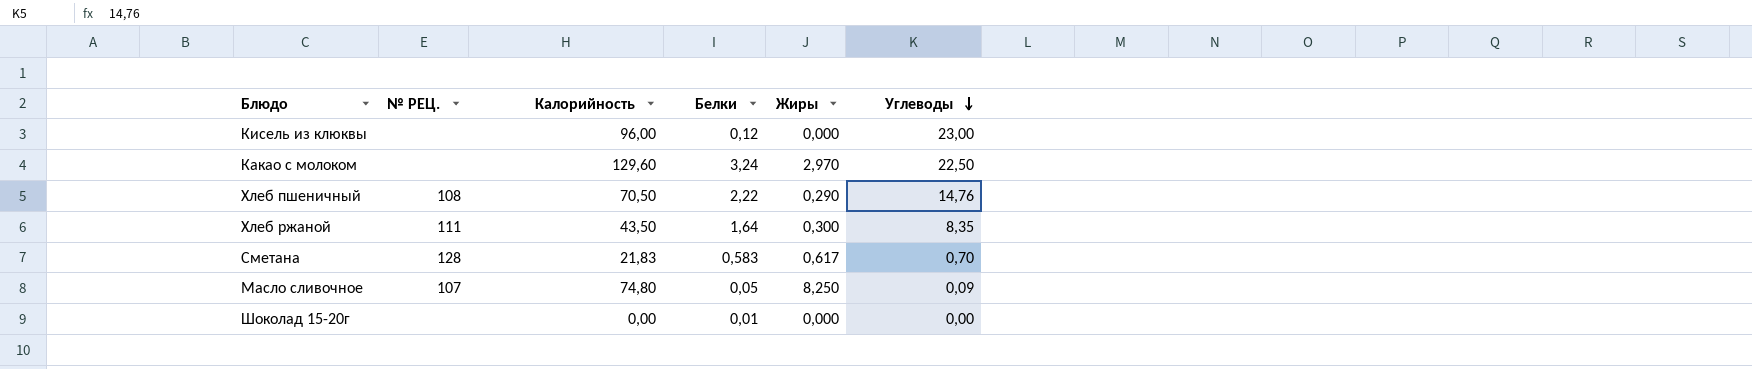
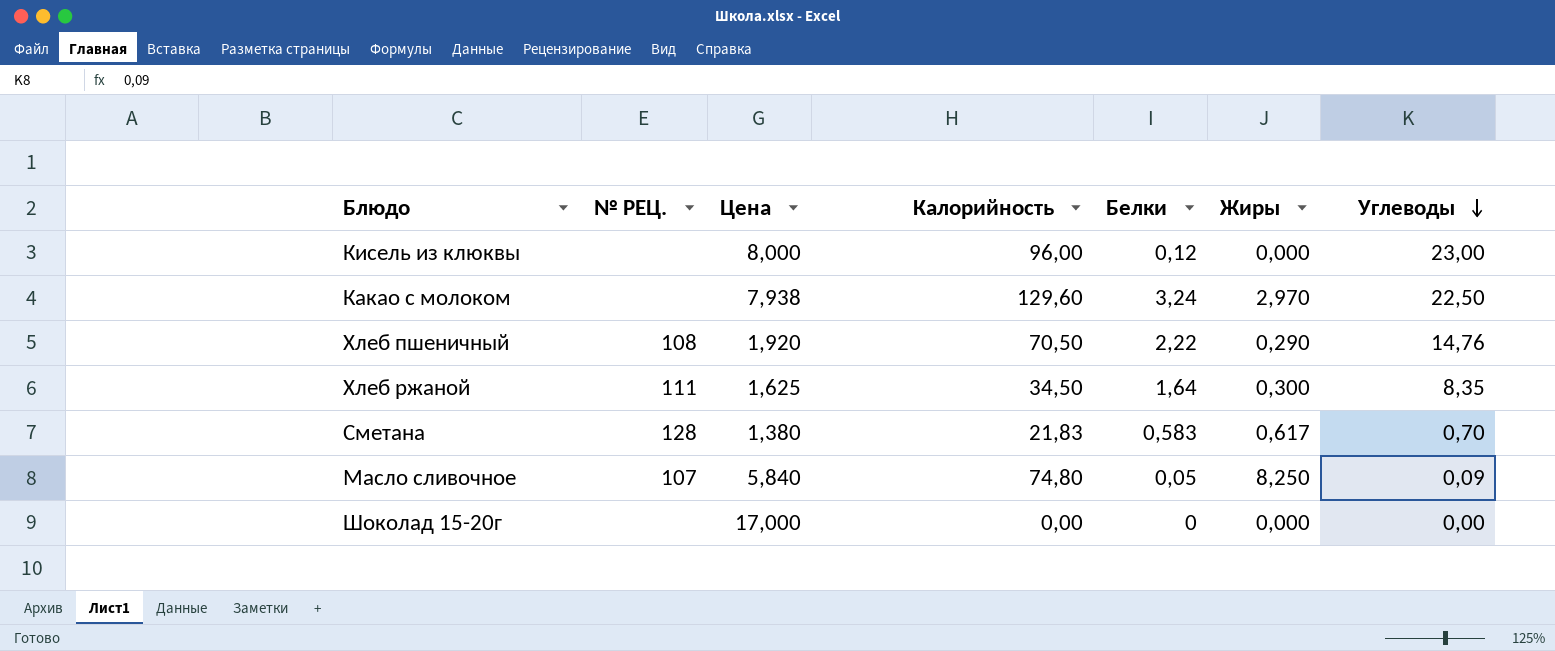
column Цена | position: none -> 3
Хлеб ржаной | Калорийность: 43,50 -> 34,50
Шоколад 15-20г | Белки: 0,01 -> 0

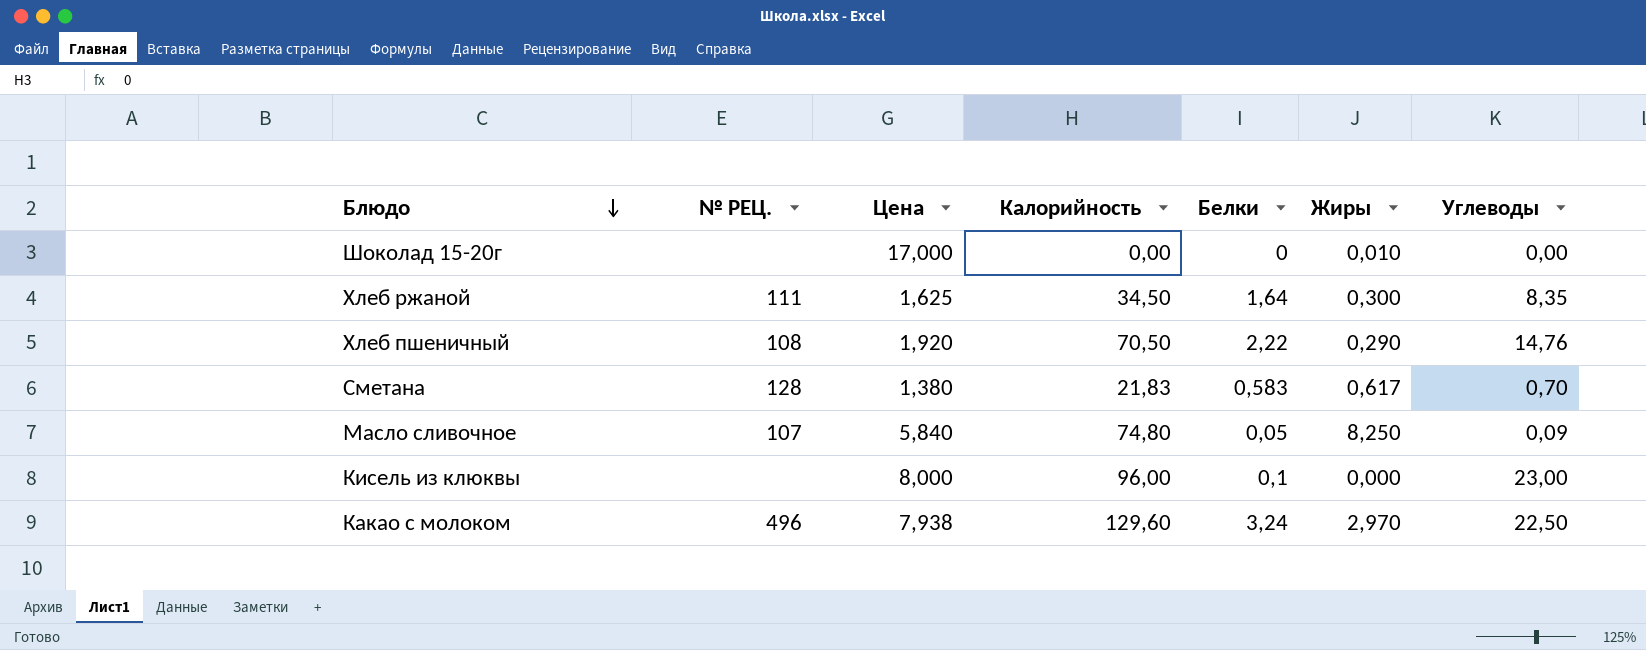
row order: Углеводы descending -> Блюдо descending
Шоколад 15-20г | Жиры: 0,000 -> 0,010
Кисель из клюквы | Белки: 0,12 -> 0,1
Какао с молоком | № РЕЦ.: none -> 496

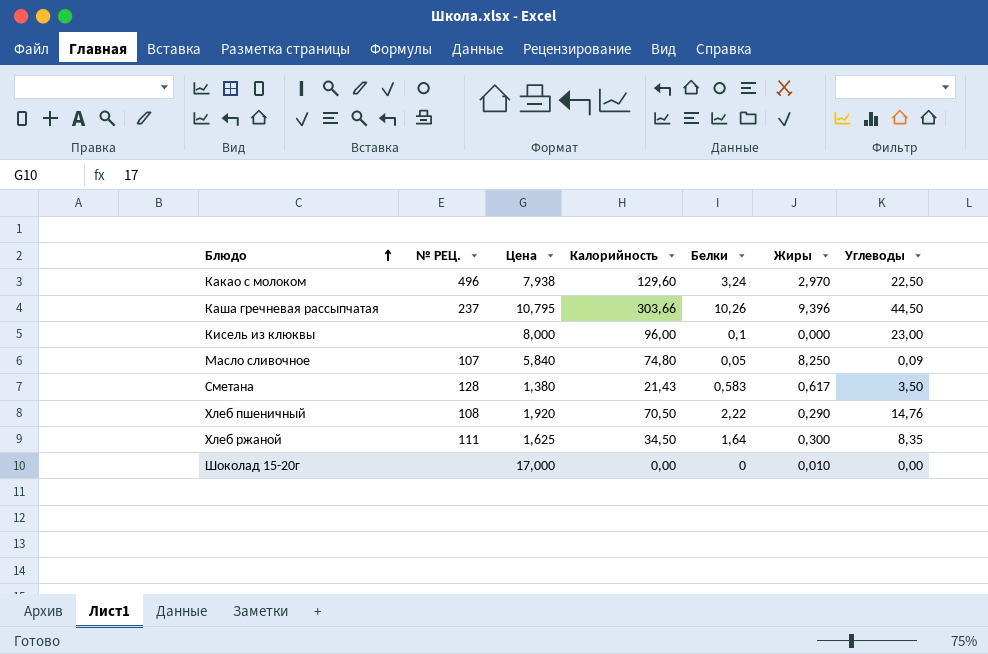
row order: Блюдо descending -> Блюдо ascending
row Каша гречневая рассыпчатая: none -> 237 | 10,795 | 303,66 | 10,26 | 9,396 | 44,50
Сметана | Калорийность: 21,83 -> 21,43
Сметана | Углеводы: 0,70 -> 3,50

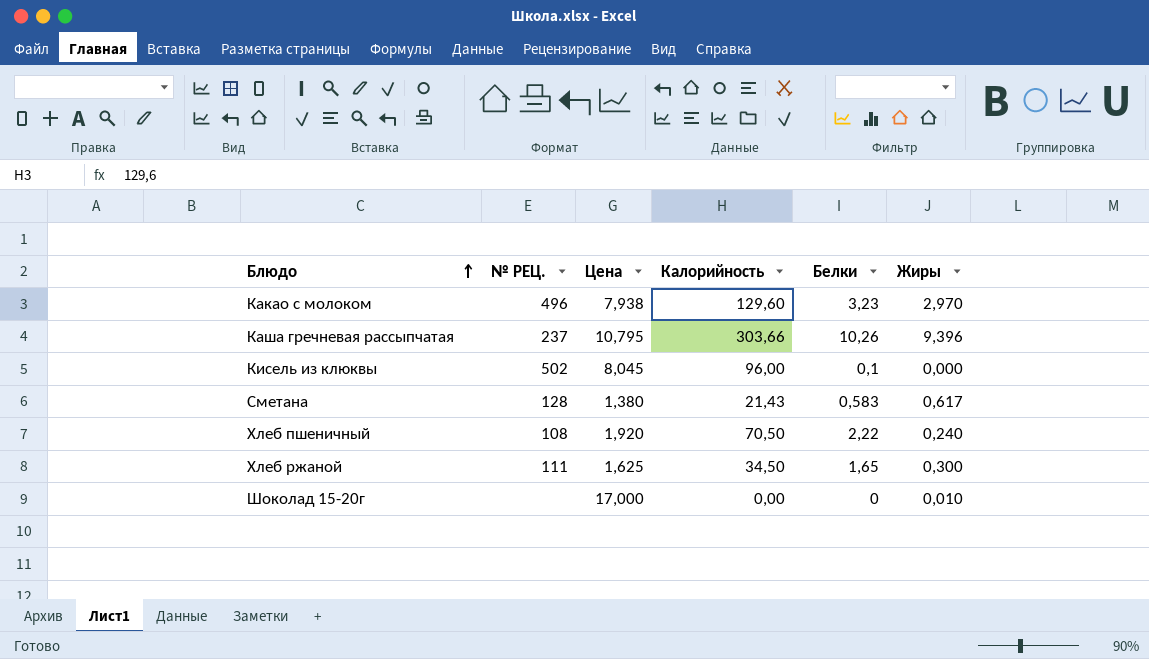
column Углеводы | position: 7 -> none
row Масло сливочное: 107 | 5,840 | 74,80 | 0,05 | 8,250 | 0,09 -> none
Какао с молоком | Белки: 3,24 -> 3,23
Кисель из клюквы | № РЕЦ.: none -> 502
Кисель из клюквы | Цена: 8,000 -> 8,045
Хлеб пшеничный | Жиры: 0,290 -> 0,240
Хлеб ржаной | Белки: 1,64 -> 1,65

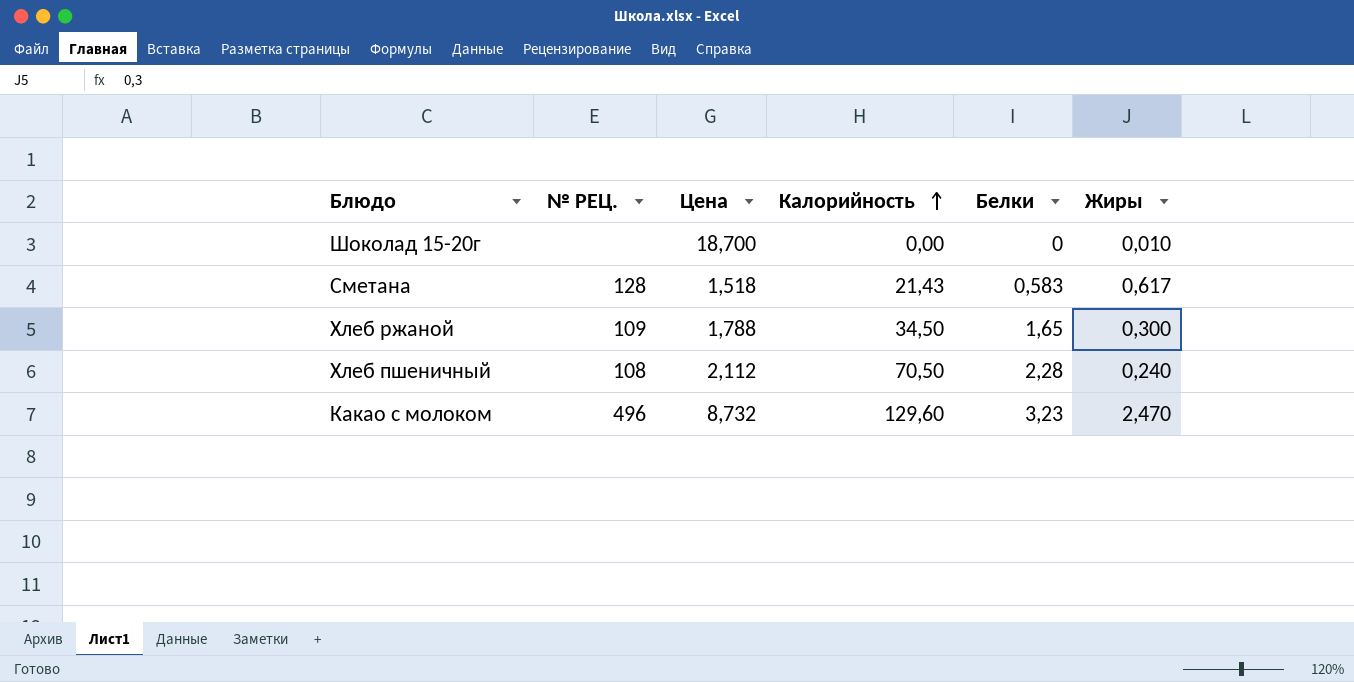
row order: Блюдо ascending -> Калорийность ascending
row Каша гречневая рассыпчатая: 237 | 10,795 | 303,66 | 10,26 | 9,396 -> none
row Кисель из клюквы: 502 | 8,045 | 96,00 | 0,1 | 0,000 -> none
Шоколад 15-20г | Цена: 17,000 -> 18,700
Сметана | Цена: 1,380 -> 1,518
Хлеб ржаной | № РЕЦ.: 111 -> 109
Хлеб ржаной | Цена: 1,625 -> 1,788
Хлеб пшеничный | Цена: 1,920 -> 2,112
Хлеб пшеничный | Белки: 2,22 -> 2,28
Какао с молоком | Цена: 7,938 -> 8,732
Какао с молоком | Жиры: 2,970 -> 2,470

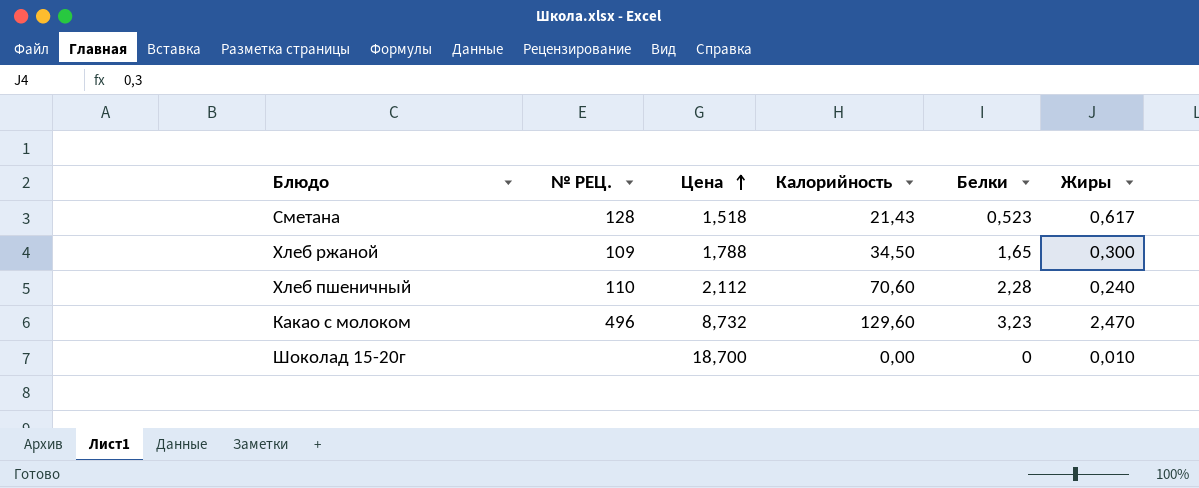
row order: Калорийность ascending -> Цена ascending
Сметана | Белки: 0,583 -> 0,523
Хлеб пшеничный | № РЕЦ.: 108 -> 110
Хлеб пшеничный | Калорийность: 70,50 -> 70,60

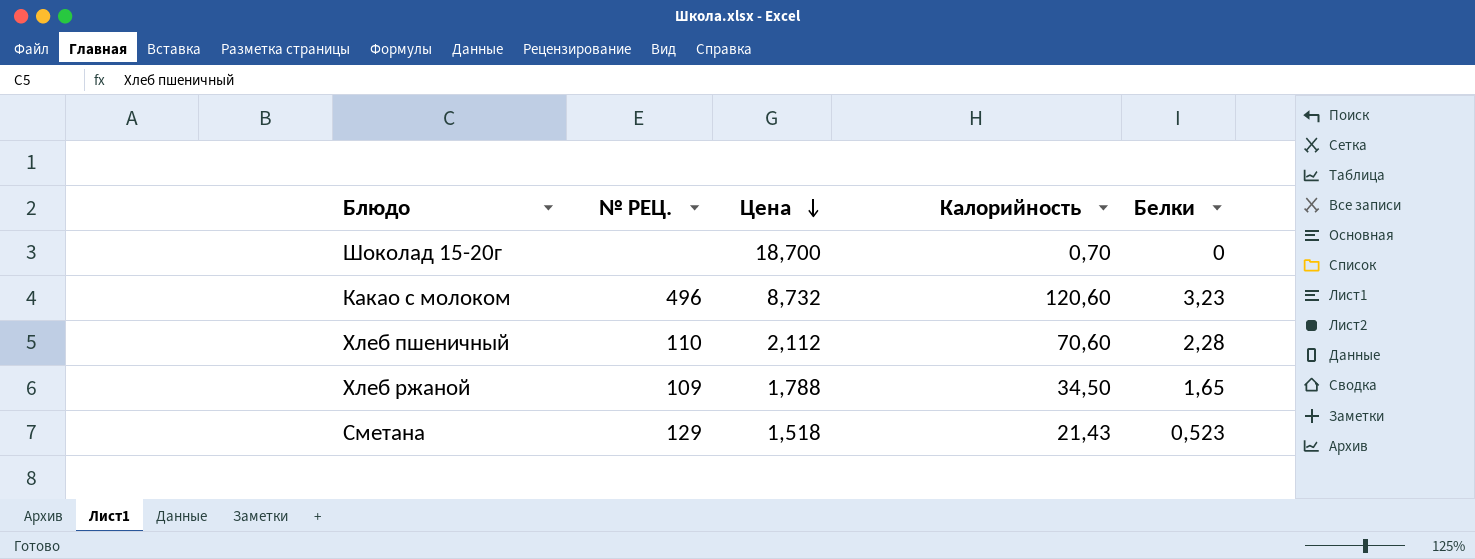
row order: Цена ascending -> Цена descending
column Жиры | position: 6 -> none
Шоколад 15-20г | Калорийность: 0,00 -> 0,70
Какао с молоком | Калорийность: 129,60 -> 120,60
Сметана | № РЕЦ.: 128 -> 129

